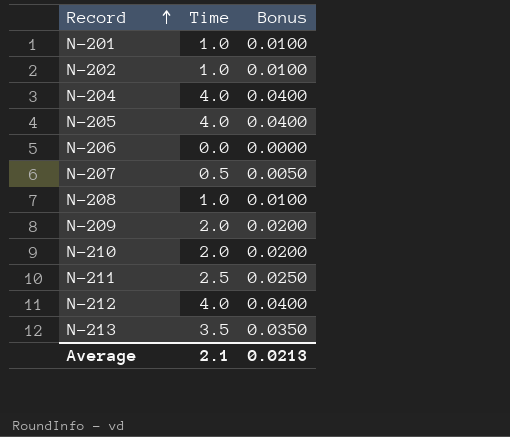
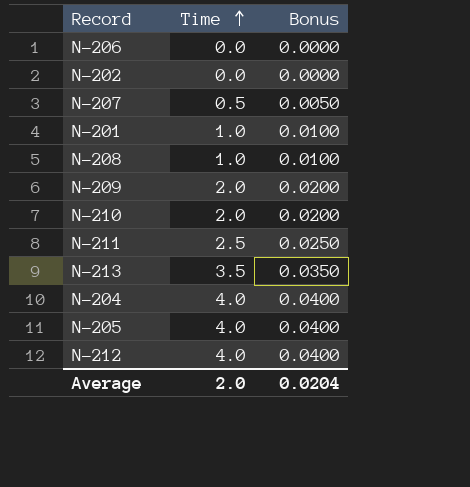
row order: Record ascending -> Time ascending
N-202 | Time: 1.0 -> 0.0
N-202 | Bonus: 0.0100 -> 0.0000
Average | Time: 2.1 -> 2.0
Average | Bonus: 0.0213 -> 0.0204

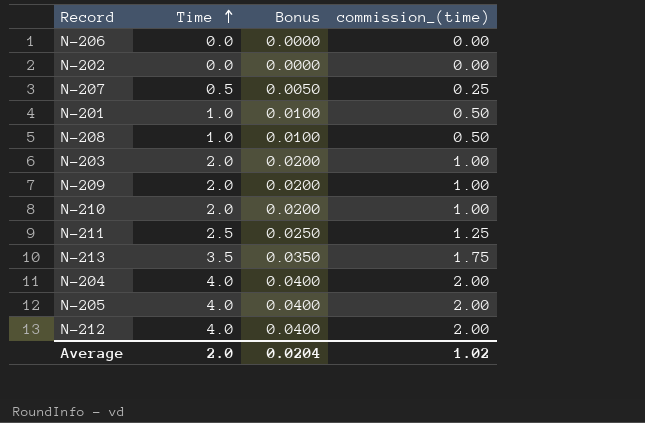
column commission_(time) | formula: none -> [Time] * 0.5
row N-203: none -> 2.0 | 0.0200 | 1.00

